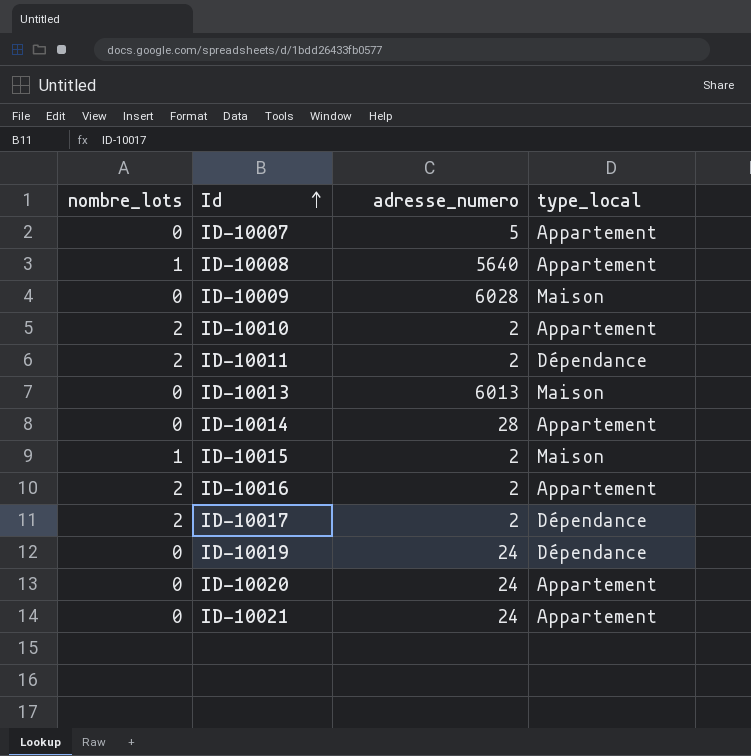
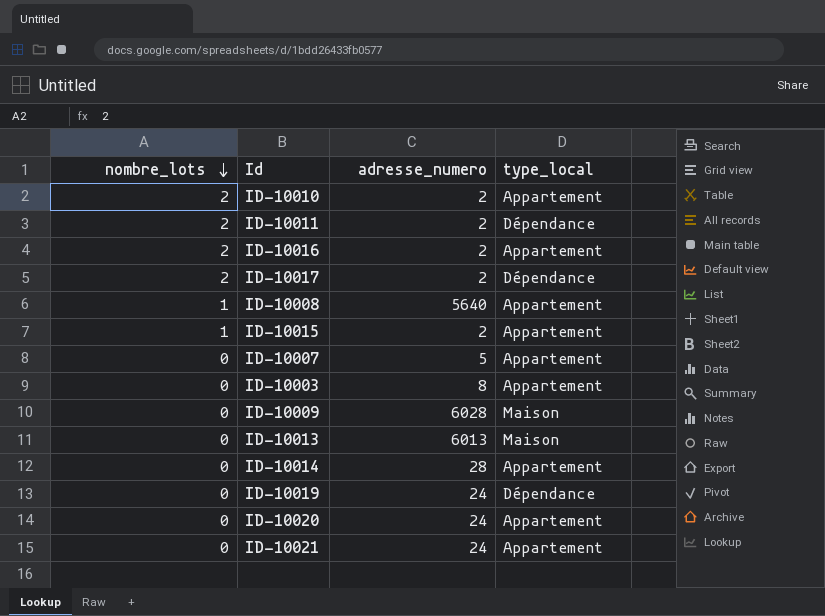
row order: Id ascending -> nombre_lots descending
ID-10015 | type_local: Maison -> Appartement
row ID-10003: none -> 0 | 8 | Appartement

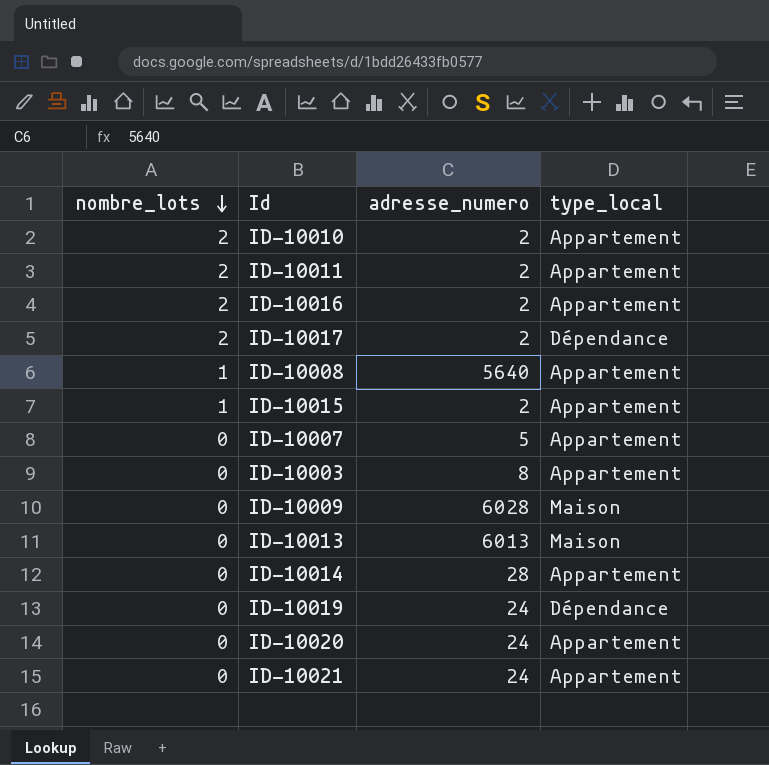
ID-10011 | type_local: Dépendance -> Appartement

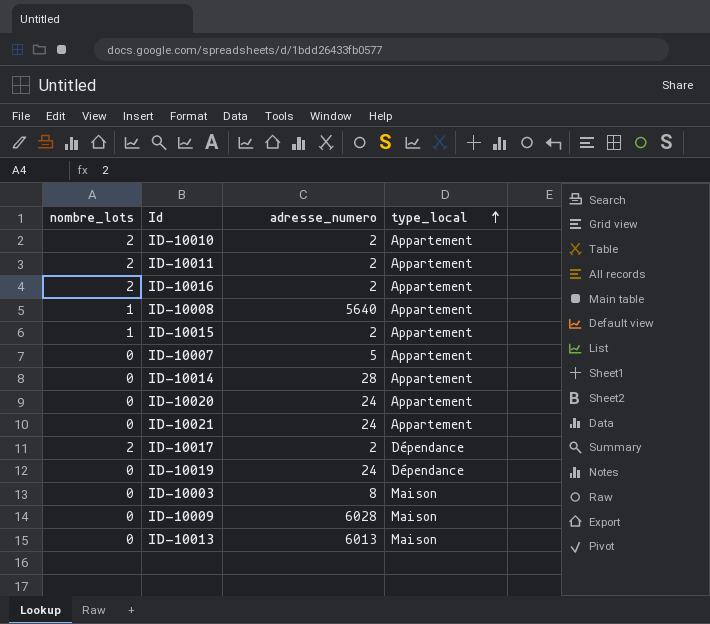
row order: nombre_lots descending -> type_local ascending
ID-10003 | type_local: Appartement -> Maison

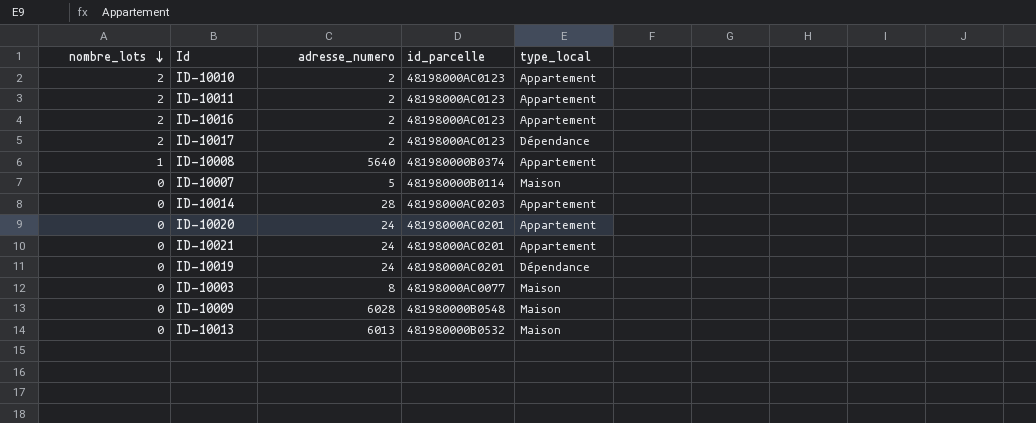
row order: type_local ascending -> nombre_lots descending
column id_parcelle | position: none -> 4
row ID-10015: 1 | 2 | Appartement -> none
ID-10007 | type_local: Appartement -> Maison

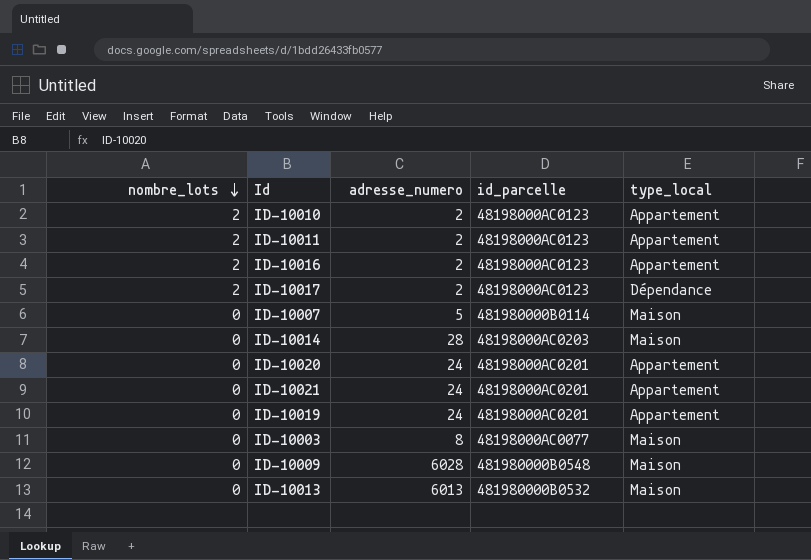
row ID-10008: 1 | 5640 | 481980000B0374 | Appartement -> none
ID-10014 | type_local: Appartement -> Maison
ID-10019 | type_local: Dépendance -> Appartement

